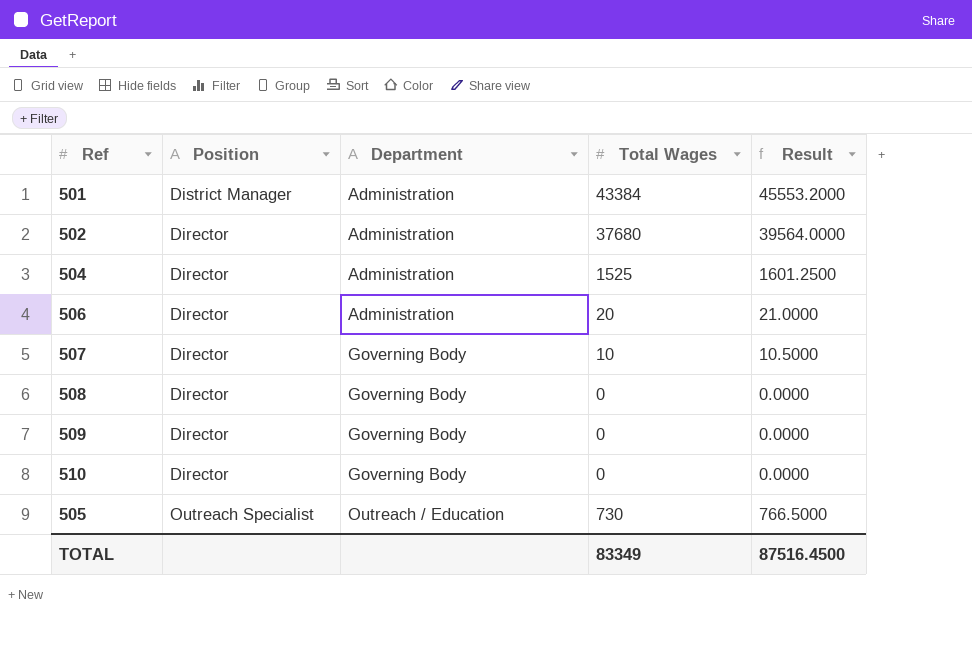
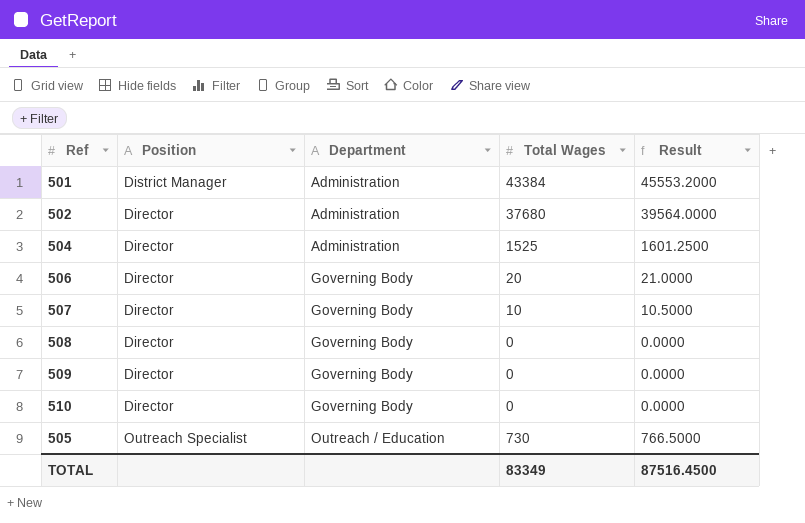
506 | Department: Administration -> Governing Body

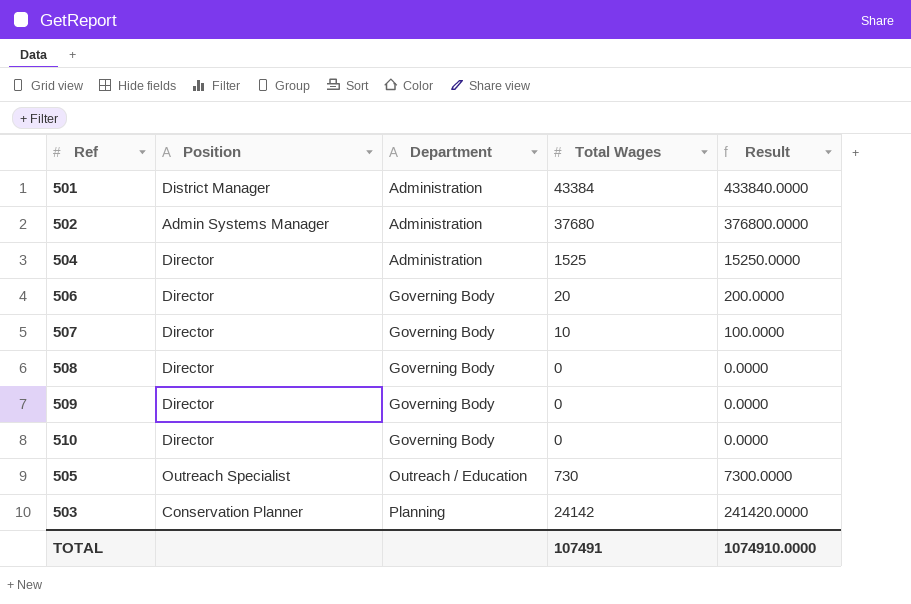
column Result | formula: [Total Wages] * 1.05 -> [Total Wages] * 10
502 | Position: Director -> Admin Systems Manager
row 503: none -> Conservation Planner | Planning | 24142 | 241420.0000
TOTAL | Total Wages: 83349 -> 107491
TOTAL | Result: 87516.4500 -> 1074910.0000

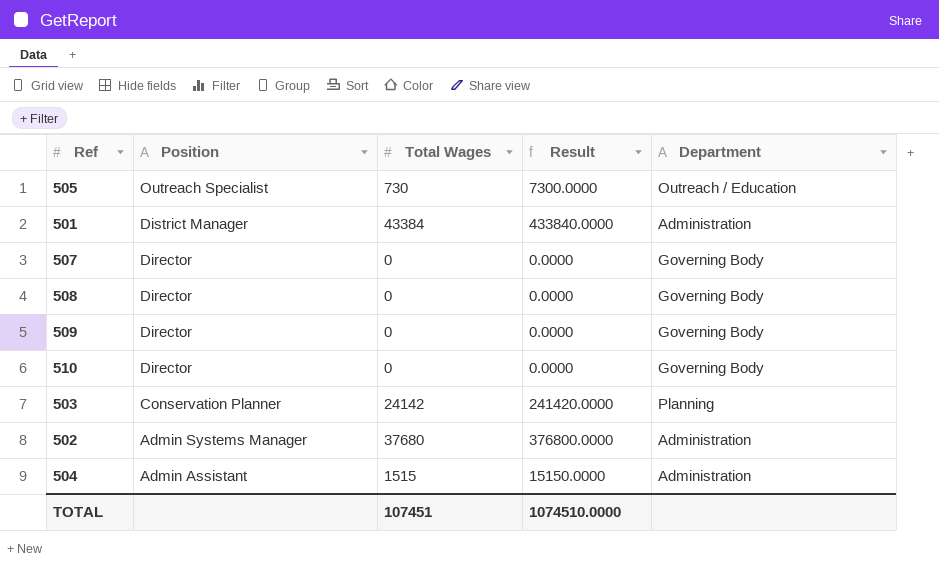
row order: Department ascending -> Position descending
column Department | position: 3 -> 5
row 506: Director | Governing Body | 20 | 200.0000 -> none
507 | Total Wages: 10 -> 0
507 | Result: 100.0000 -> 0.0000
504 | Position: Director -> Admin Assistant
504 | Total Wages: 1525 -> 1515
504 | Result: 15250.0000 -> 15150.0000
TOTAL | Total Wages: 107491 -> 107451
TOTAL | Result: 1074910.0000 -> 1074510.0000

